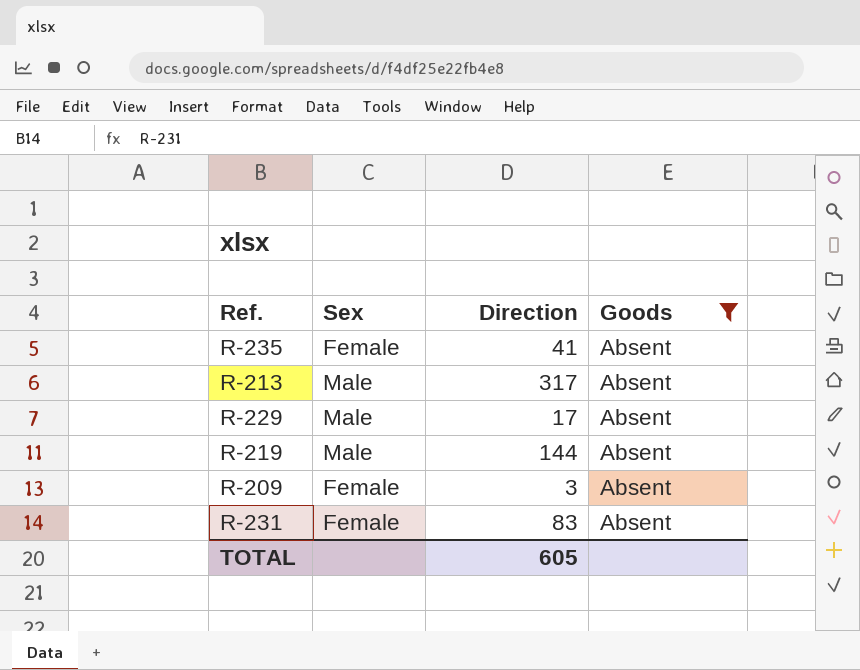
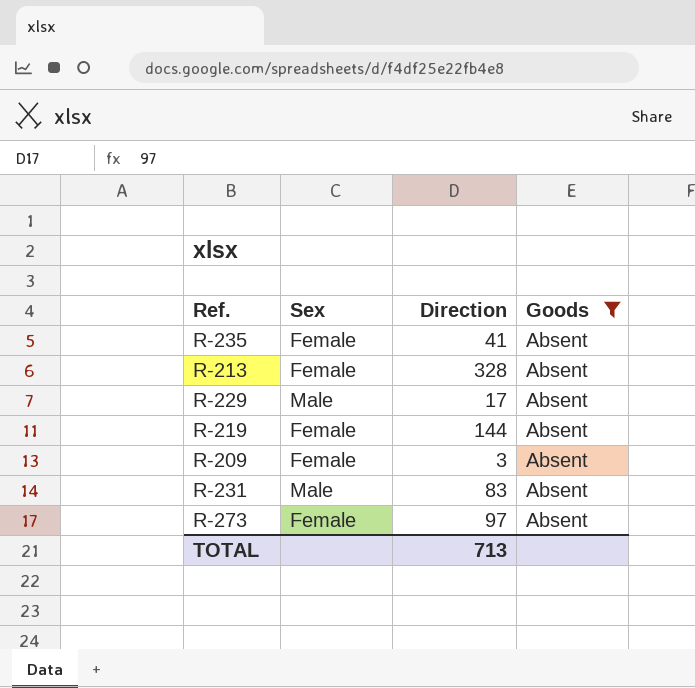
R-213 | Sex: Male -> Female
R-213 | Direction: 317 -> 328
R-219 | Sex: Male -> Female
R-231 | Sex: Female -> Male
row R-273: none -> Female | 97 | Absent
TOTAL | Direction: 605 -> 713

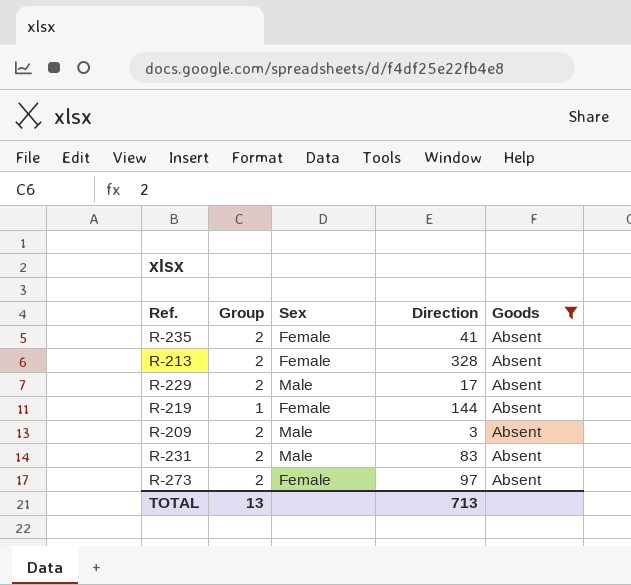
column Group | position: none -> 2
R-209 | Sex: Female -> Male

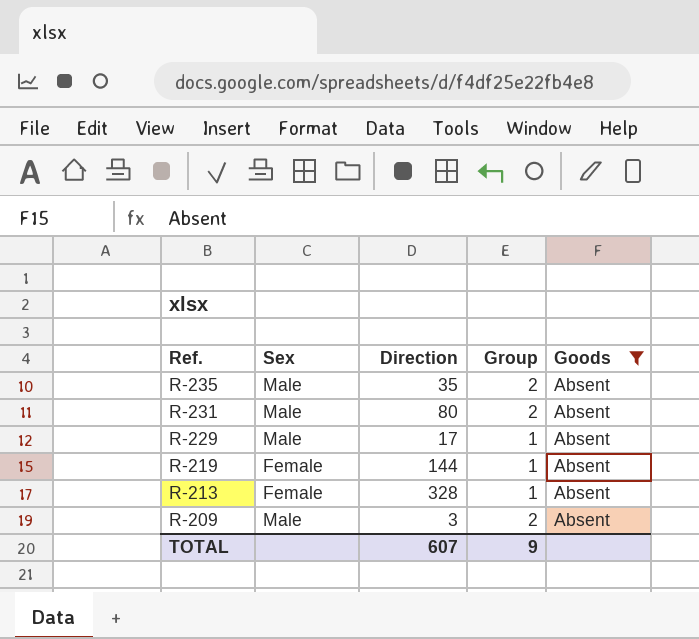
row order: none -> Ref. descending
column Group | position: 2 -> 4
row R-273: 2 | Female | 97 | Absent -> none
R-235 | Sex: Female -> Male
R-235 | Direction: 41 -> 35
R-231 | Direction: 83 -> 80
R-229 | Group: 2 -> 1
R-213 | Group: 2 -> 1
TOTAL | Direction: 713 -> 607
TOTAL | Group: 13 -> 9

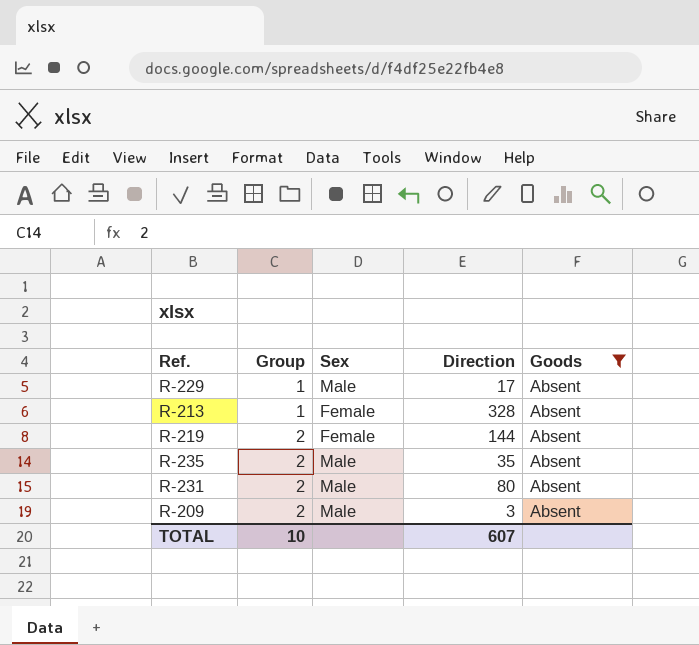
row order: Ref. descending -> Group ascending
column Group | position: 4 -> 2
R-219 | Group: 1 -> 2
TOTAL | Group: 9 -> 10

